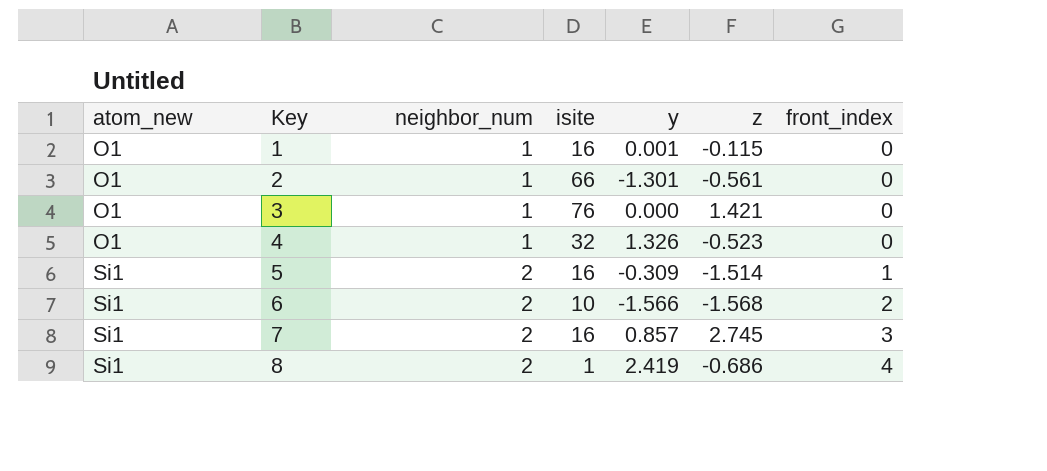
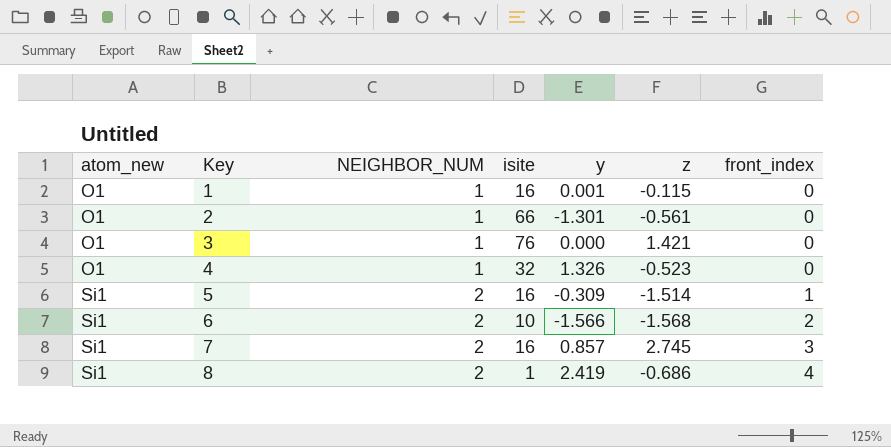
column name: neighbor_num -> NEIGHBOR_NUM

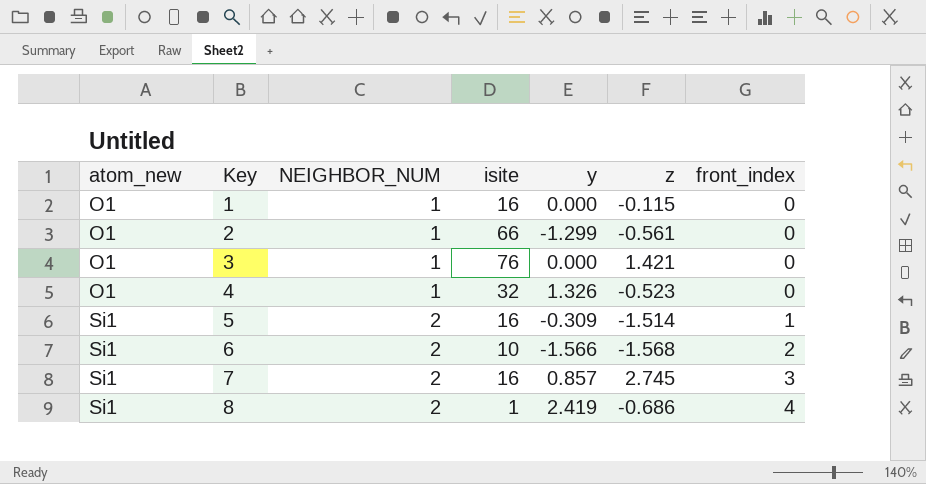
1 | y: 0.001 -> 0.000
2 | y: -1.301 -> -1.299

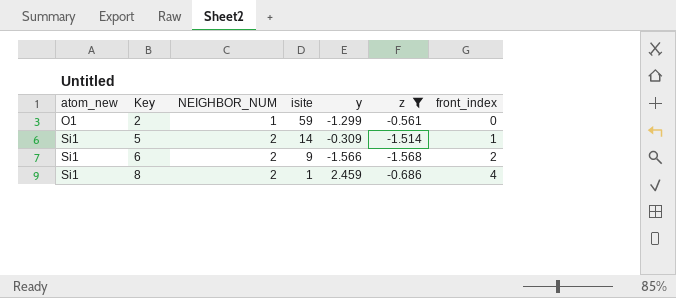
filter: none -> z <= -0.561
2 | isite: 66 -> 59
5 | isite: 16 -> 14
6 | isite: 10 -> 9
8 | y: 2.419 -> 2.459

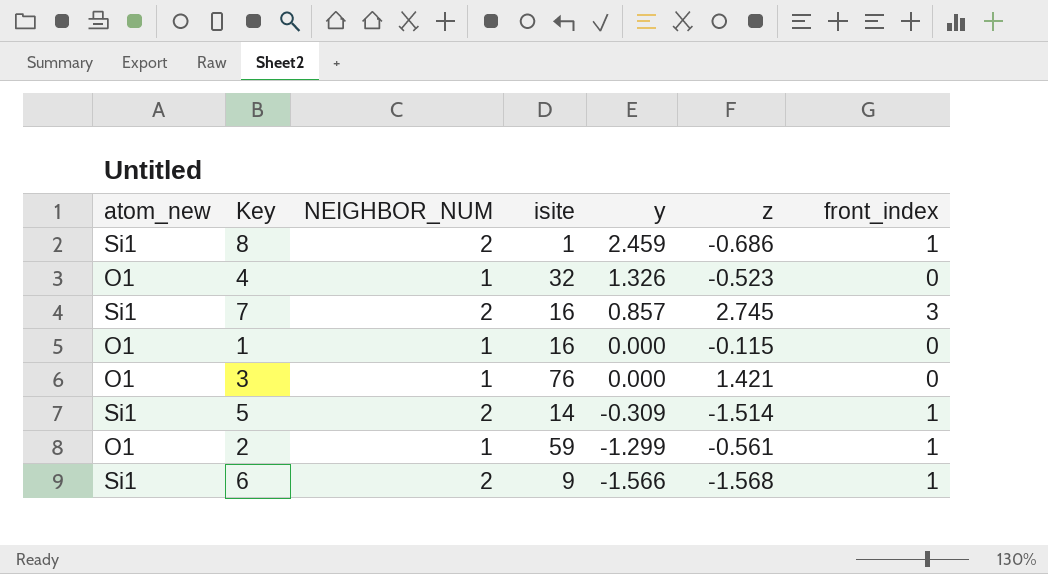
filter: z <= -0.561 -> none
row order: atom_new ascending -> y descending
8 | front_index: 4 -> 1
2 | front_index: 0 -> 1
6 | front_index: 2 -> 1

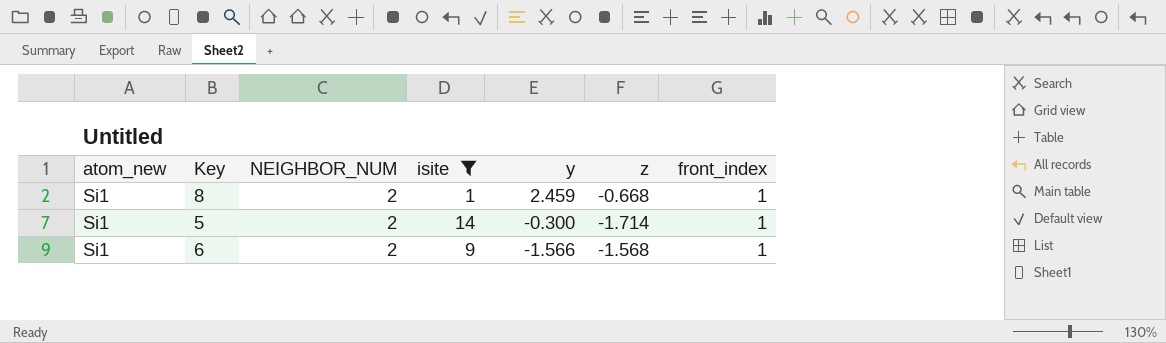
filter: none -> isite <= 14
8 | z: -0.686 -> -0.668
5 | y: -0.309 -> -0.300
5 | z: -1.514 -> -1.714

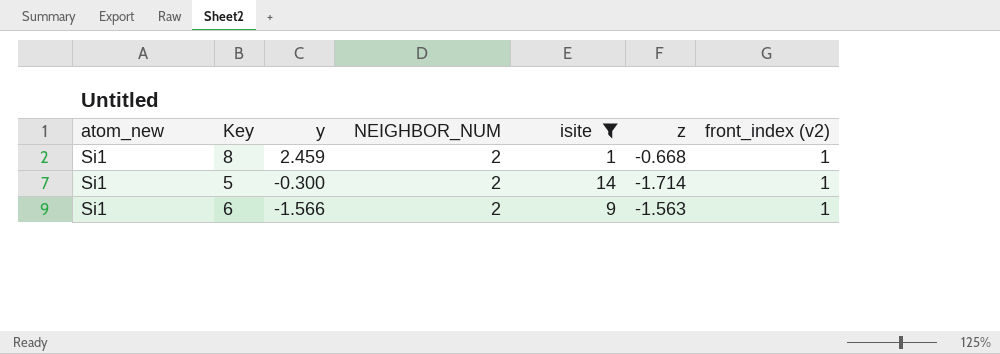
column y | position: 5 -> 3
column name: front_index -> front_index (v2)
6 | z: -1.568 -> -1.563

